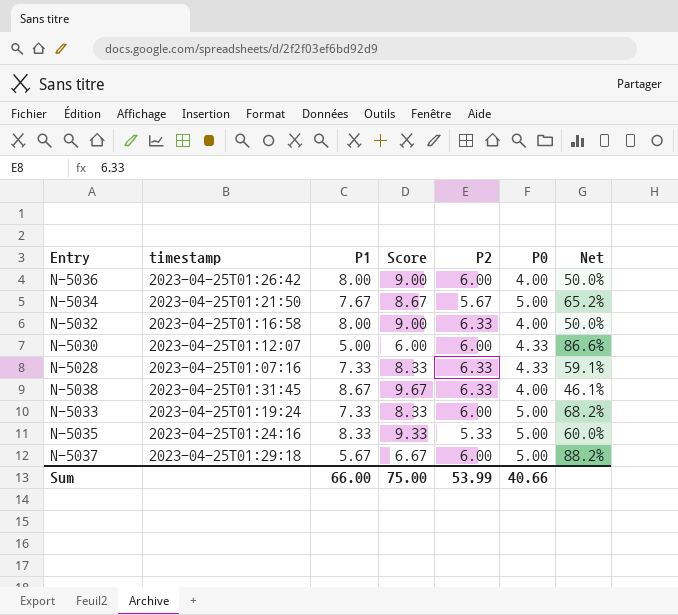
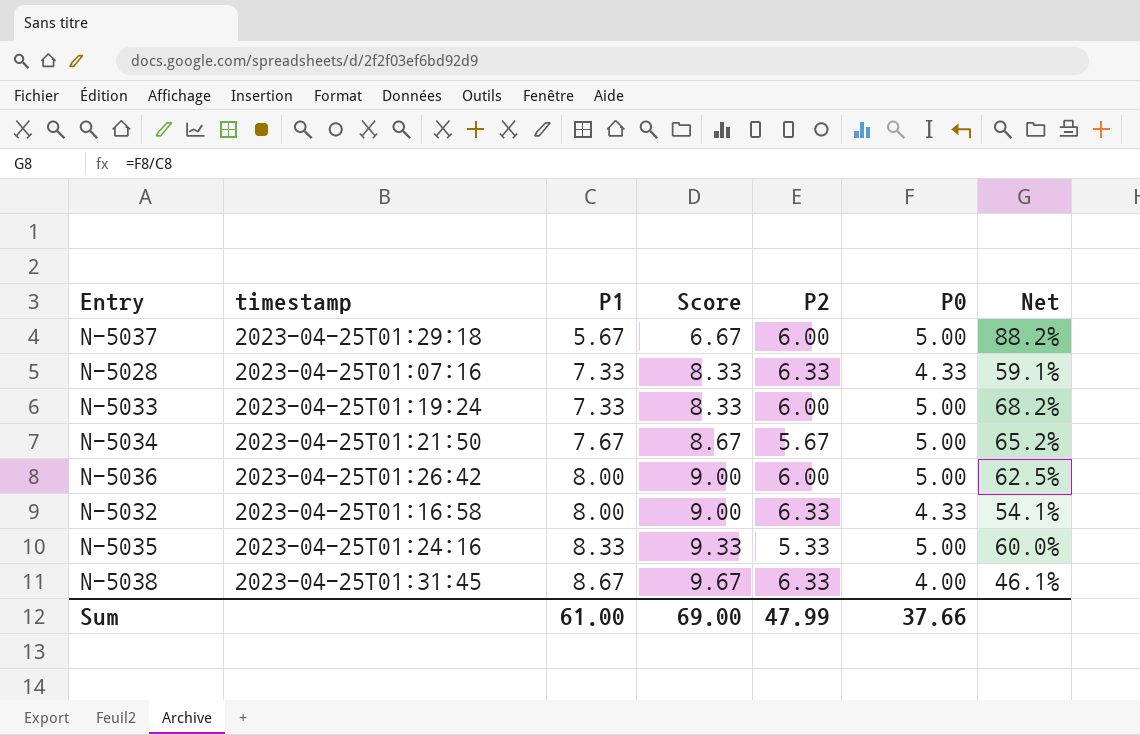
row order: none -> P1 ascending
row N-5030: 2023-04-25T01:12:07 | 5.00 | 6.00 | 6.00 | 4.33 | 86.6% -> none
N-5036 | P0: 4.00 -> 5.00
N-5036 | Net: 50.0% -> 62.5%
N-5032 | P0: 4.00 -> 4.33
N-5032 | Net: 50.0% -> 54.1%
Sum | P1: 66.00 -> 61.00
Sum | Score: 75.00 -> 69.00
Sum | P2: 53.99 -> 47.99
Sum | P0: 40.66 -> 37.66

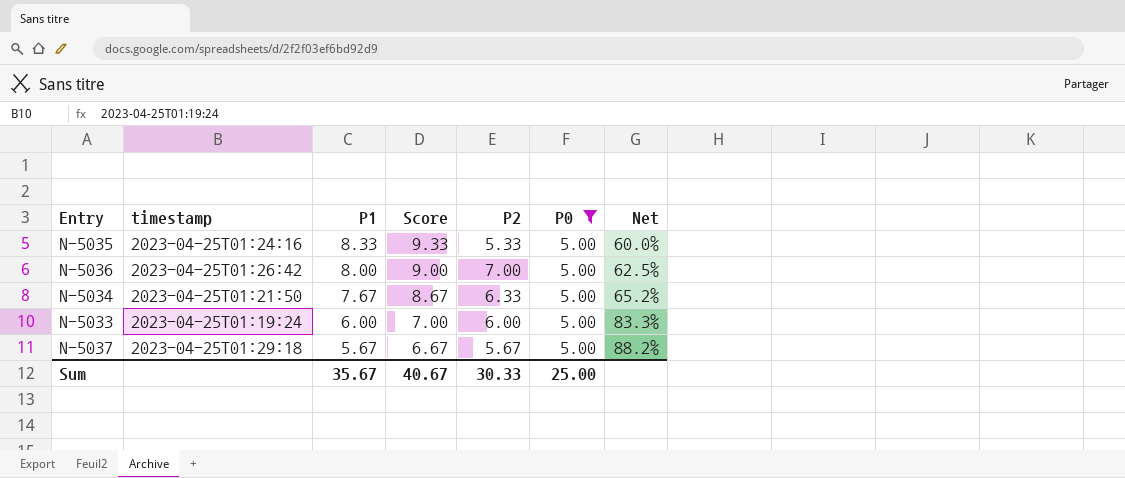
filter: none -> P0 = 5.00
row order: P1 ascending -> P1 descending
N-5036 | P2: 6.00 -> 7.00
N-5034 | P2: 5.67 -> 6.33
N-5033 | P1: 7.33 -> 6.00
N-5033 | Score: 8.33 -> 7.00
N-5033 | Net: 68.2% -> 83.3%
N-5037 | P2: 6.00 -> 5.67
Sum | P1: 61.00 -> 35.67
Sum | Score: 69.00 -> 40.67
Sum | P2: 47.99 -> 30.33
Sum | P0: 37.66 -> 25.00

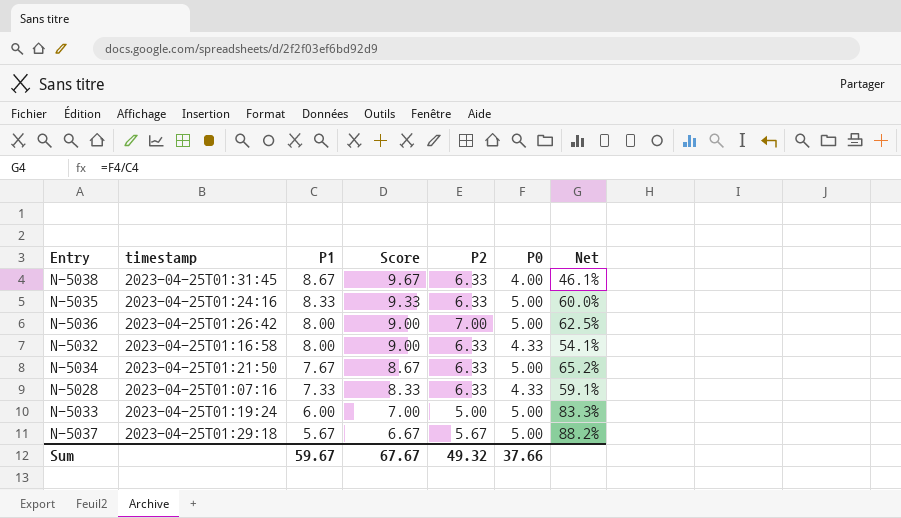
filter: P0 = 5.00 -> none
N-5035 | P2: 5.33 -> 6.33
N-5033 | P2: 6.00 -> 5.00
Sum | P1: 35.67 -> 59.67
Sum | Score: 40.67 -> 67.67
Sum | P2: 30.33 -> 49.32
Sum | P0: 25.00 -> 37.66

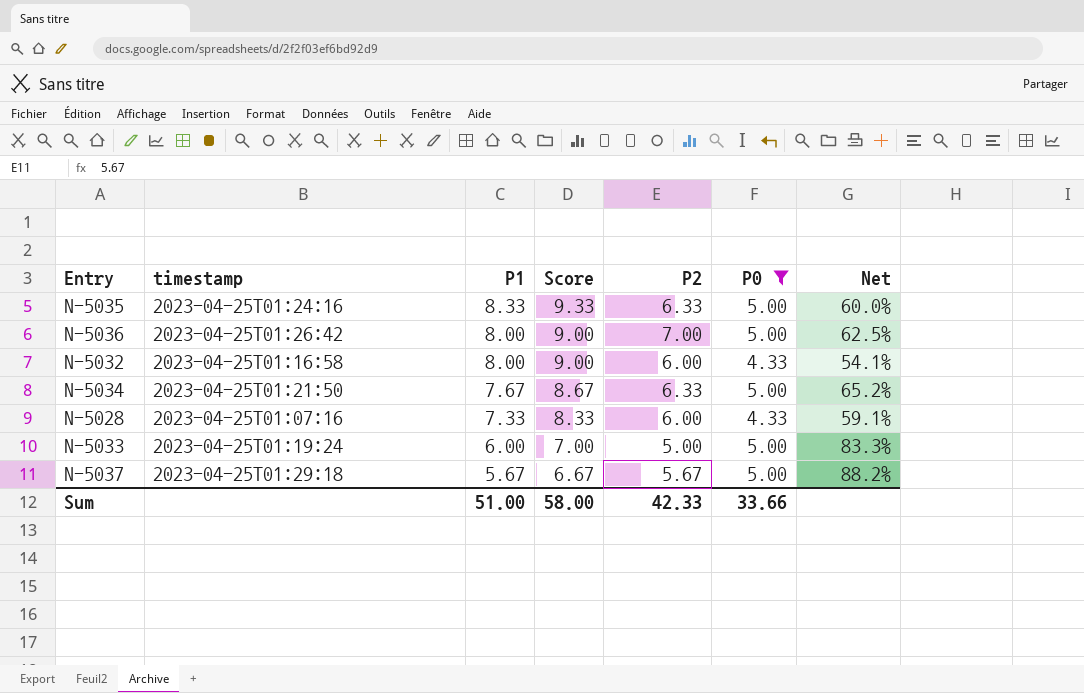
filter: none -> P0 != 4.00
N-5032 | P2: 6.33 -> 6.00
N-5028 | P2: 6.33 -> 6.00
Sum | P1: 59.67 -> 51.00
Sum | Score: 67.67 -> 58.00
Sum | P2: 49.32 -> 42.33
Sum | P0: 37.66 -> 33.66

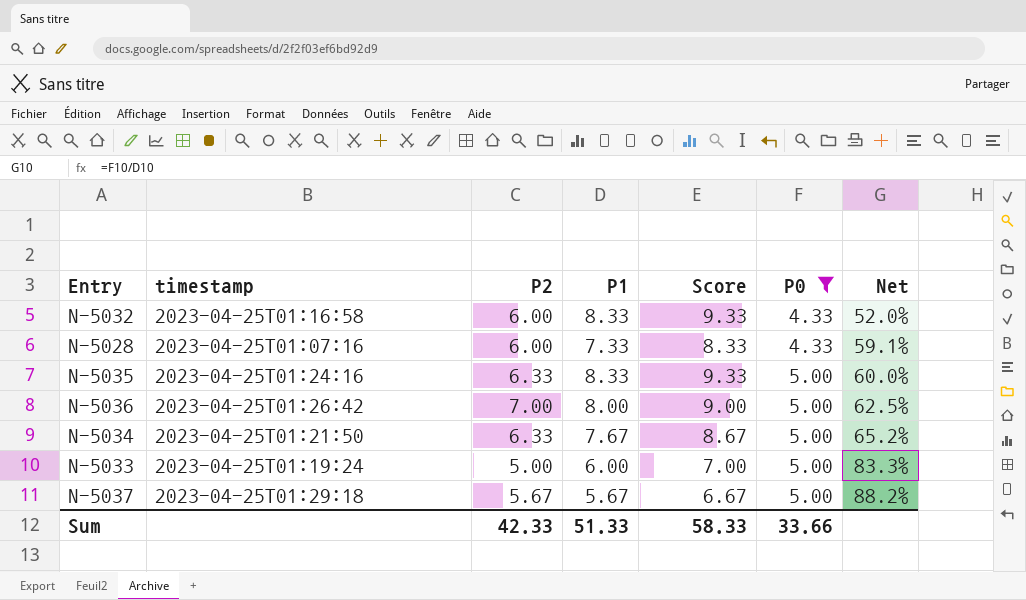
row order: P1 descending -> P0 ascending
column P2 | position: 5 -> 3
N-5032 | P1: 8.00 -> 8.33
N-5032 | Score: 9.00 -> 9.33
N-5032 | Net: 54.1% -> 52.0%
Sum | P1: 51.00 -> 51.33
Sum | Score: 58.00 -> 58.33

